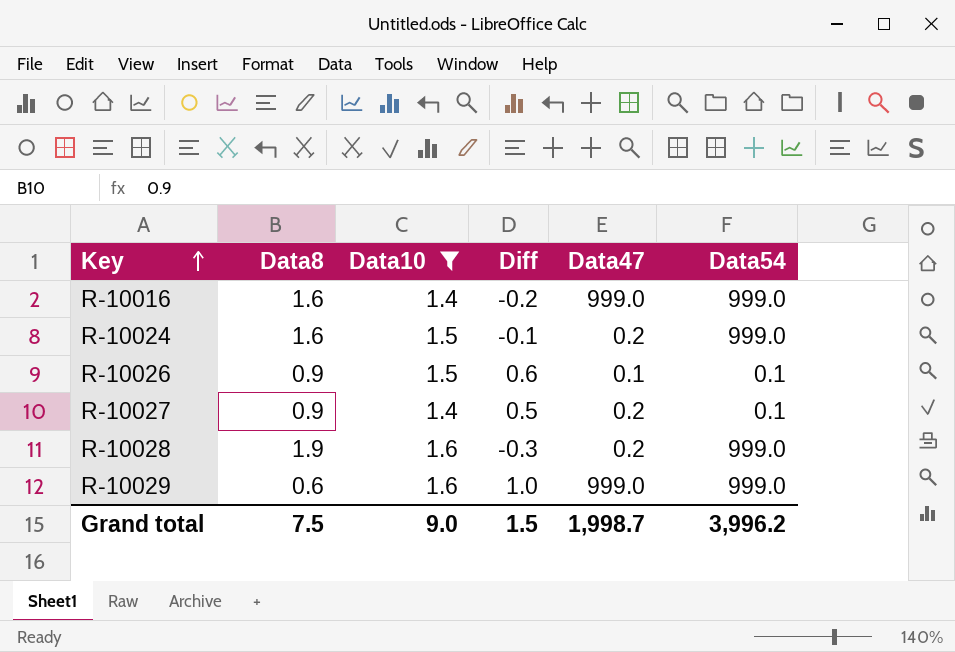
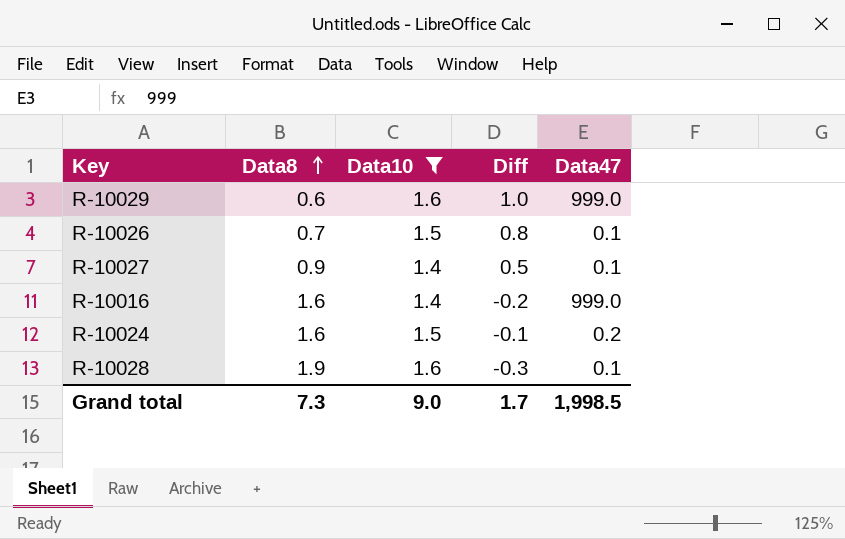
row order: Key ascending -> Data8 ascending
column Data54 | position: 6 -> none
R-10026 | Data8: 0.9 -> 0.7
R-10026 | Diff: 0.6 -> 0.8
R-10027 | Data47: 0.2 -> 0.1
R-10028 | Data47: 0.2 -> 0.1
Grand total | Data8: 7.5 -> 7.3
Grand total | Diff: 1.5 -> 1.7
Grand total | Data47: 1,998.7 -> 1,998.5

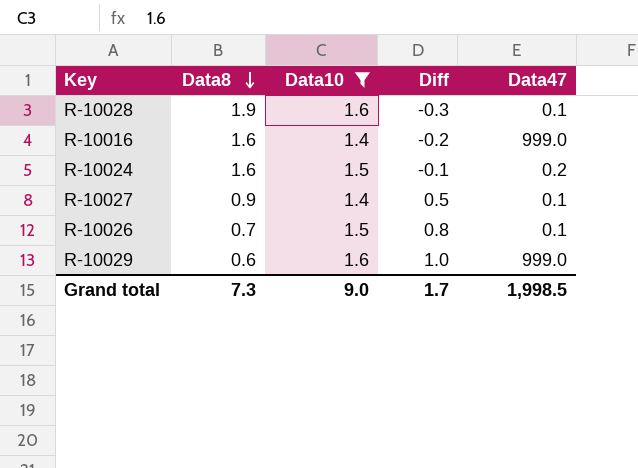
row order: Data8 ascending -> Data8 descending

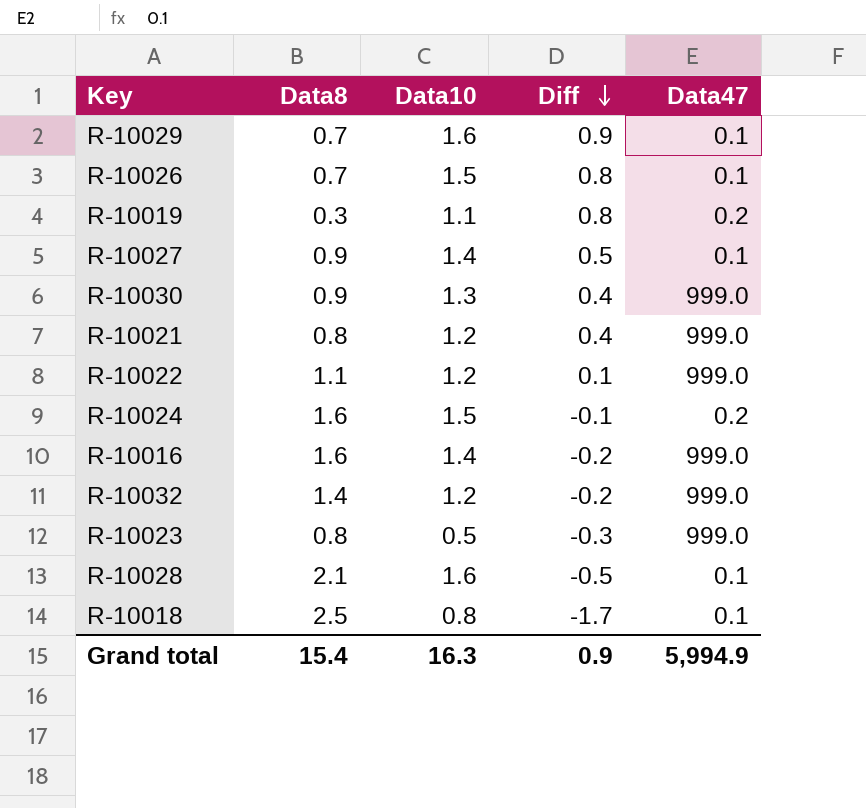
filter: Data10 >= 1.4 -> none
row order: Data8 descending -> Diff descending
R-10029 | Data8: 0.6 -> 0.7
R-10029 | Diff: 1.0 -> 0.9
R-10029 | Data47: 999.0 -> 0.1
R-10028 | Data8: 1.9 -> 2.1
R-10028 | Diff: -0.3 -> -0.5
Grand total | Data8: 7.3 -> 15.4
Grand total | Data10: 9.0 -> 16.3
Grand total | Diff: 1.7 -> 0.9
Grand total | Data47: 1,998.5 -> 5,994.9

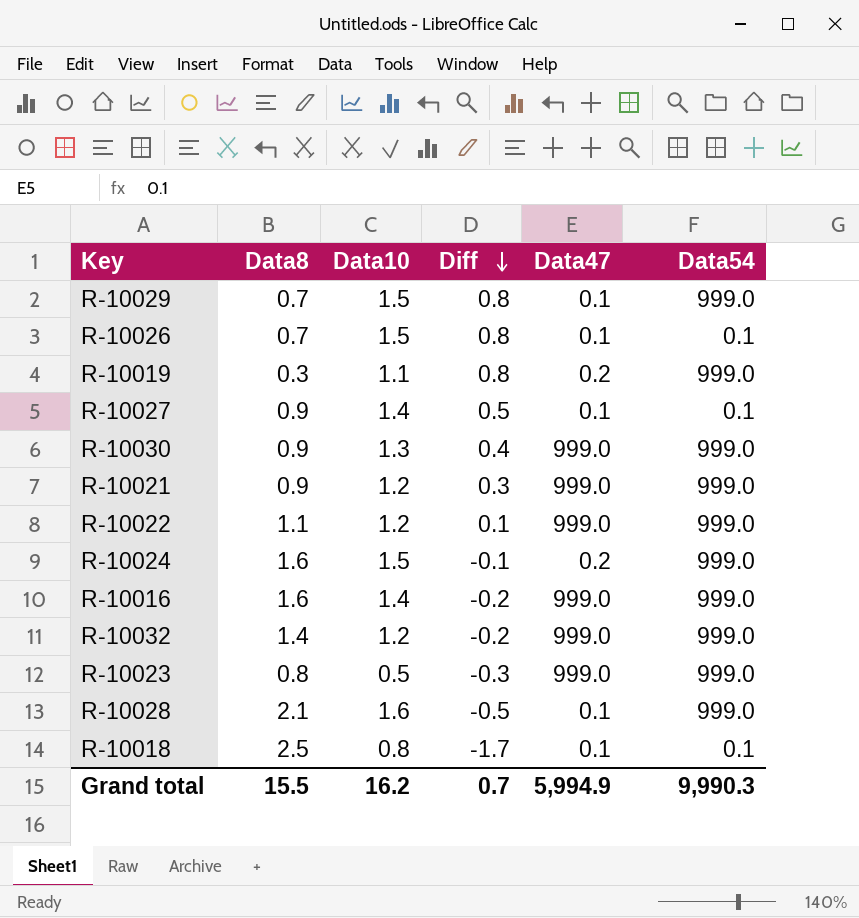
column Data54 | position: none -> 6
R-10029 | Data10: 1.6 -> 1.5
R-10029 | Diff: 0.9 -> 0.8
R-10021 | Data8: 0.8 -> 0.9
R-10021 | Diff: 0.4 -> 0.3
Grand total | Data8: 15.4 -> 15.5
Grand total | Data10: 16.3 -> 16.2
Grand total | Diff: 0.9 -> 0.7

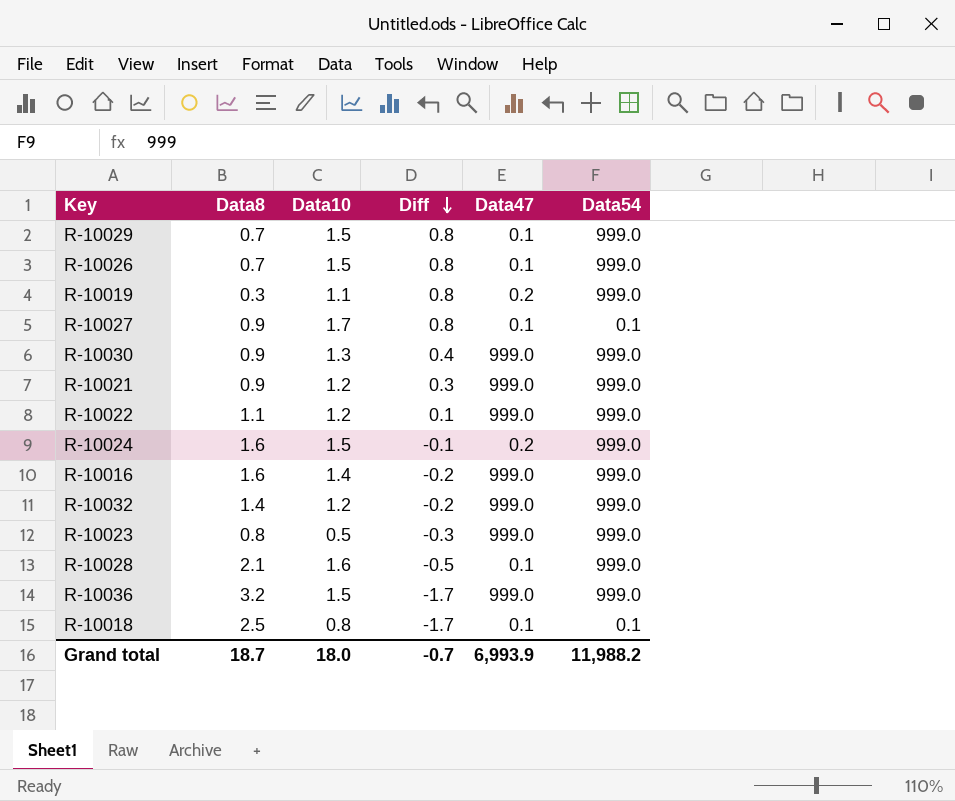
R-10026 | Data54: 0.1 -> 999.0
R-10027 | Data10: 1.4 -> 1.7
R-10027 | Diff: 0.5 -> 0.8
row R-10036: none -> 3.2 | 1.5 | -1.7 | 999.0 | 999.0
Grand total | Data8: 15.5 -> 18.7
Grand total | Data10: 16.2 -> 18.0
Grand total | Diff: 0.7 -> -0.7
Grand total | Data47: 5,994.9 -> 6,993.9
Grand total | Data54: 9,990.3 -> 11,988.2

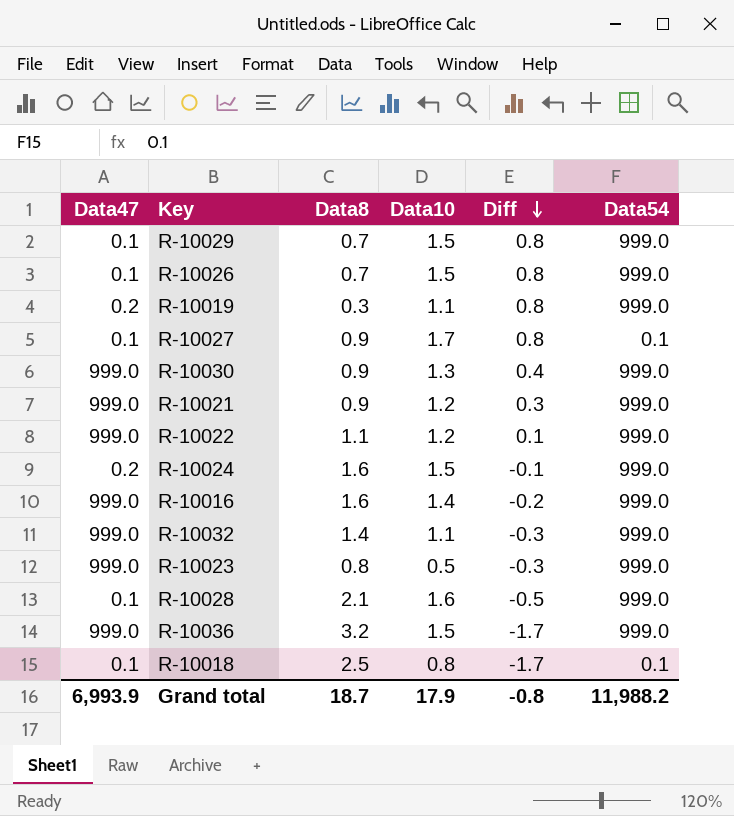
column Data47 | position: 5 -> 1
R-10032 | Data10: 1.2 -> 1.1
R-10032 | Diff: -0.2 -> -0.3
Grand total | Data10: 18.0 -> 17.9
Grand total | Diff: -0.7 -> -0.8

